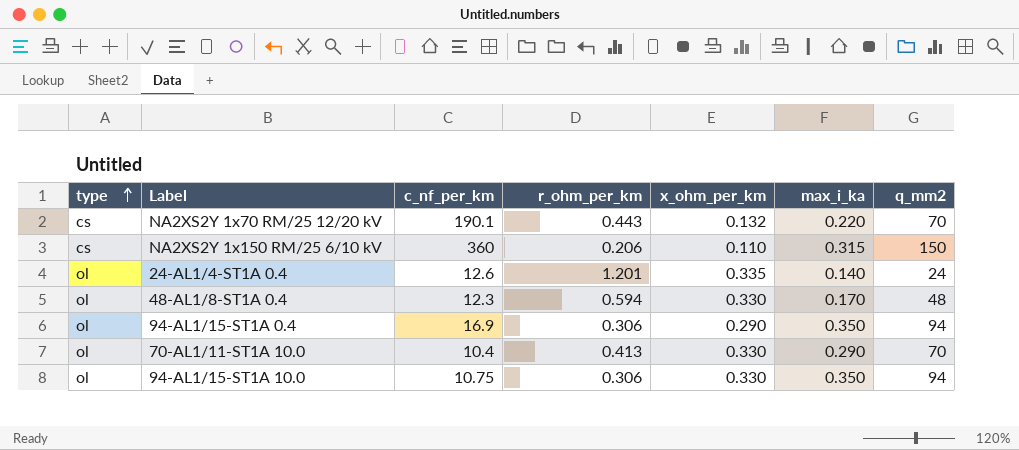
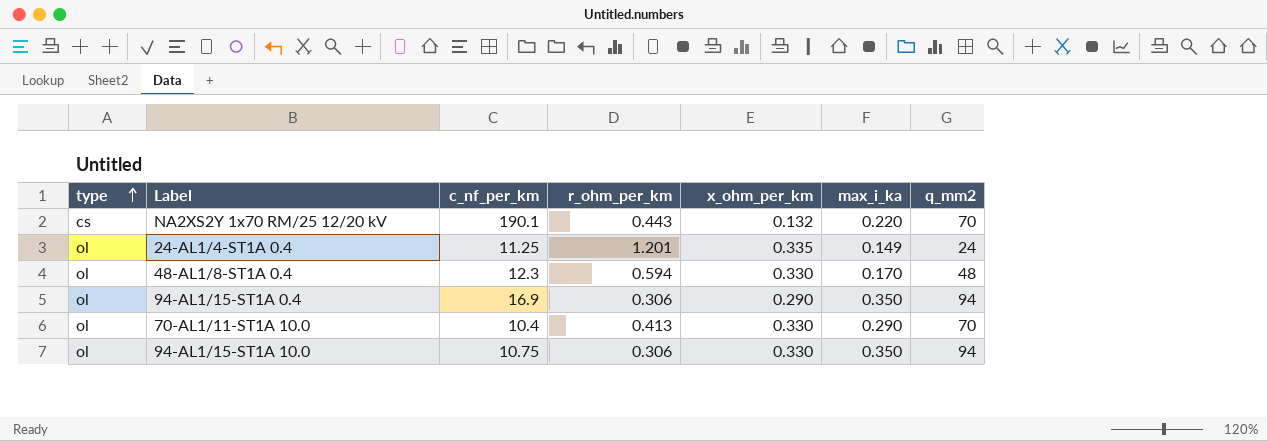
row NA2XS2Y 1x150 RM/25 6/10 kV: cs | 360 | 0.206 | 0.110 | 0.315 | 150 -> none
24-AL1/4-ST1A 0.4 | c_nf_per_km: 12.6 -> 11.25
24-AL1/4-ST1A 0.4 | max_i_ka: 0.140 -> 0.149

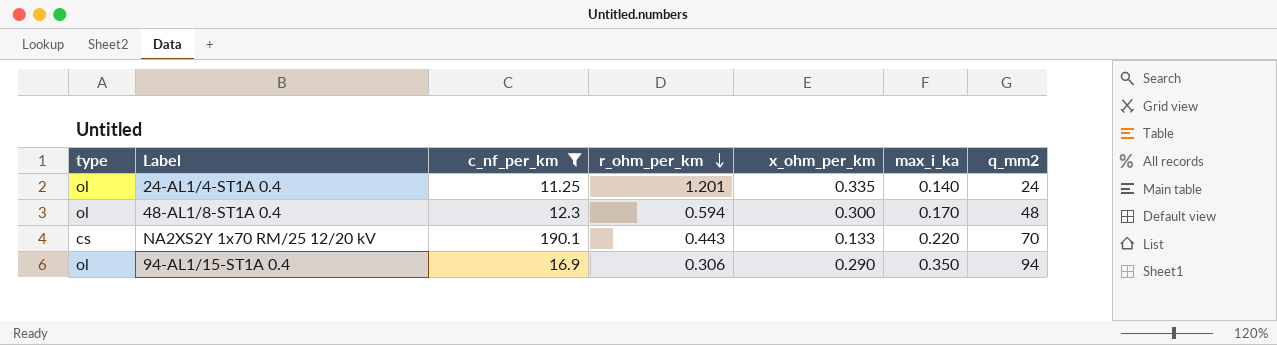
filter: none -> c_nf_per_km >= 11.25
row order: type ascending -> r_ohm_per_km descending
24-AL1/4-ST1A 0.4 | max_i_ka: 0.149 -> 0.140
48-AL1/8-ST1A 0.4 | x_ohm_per_km: 0.330 -> 0.300
NA2XS2Y 1x70 RM/25 12/20 kV | x_ohm_per_km: 0.132 -> 0.133

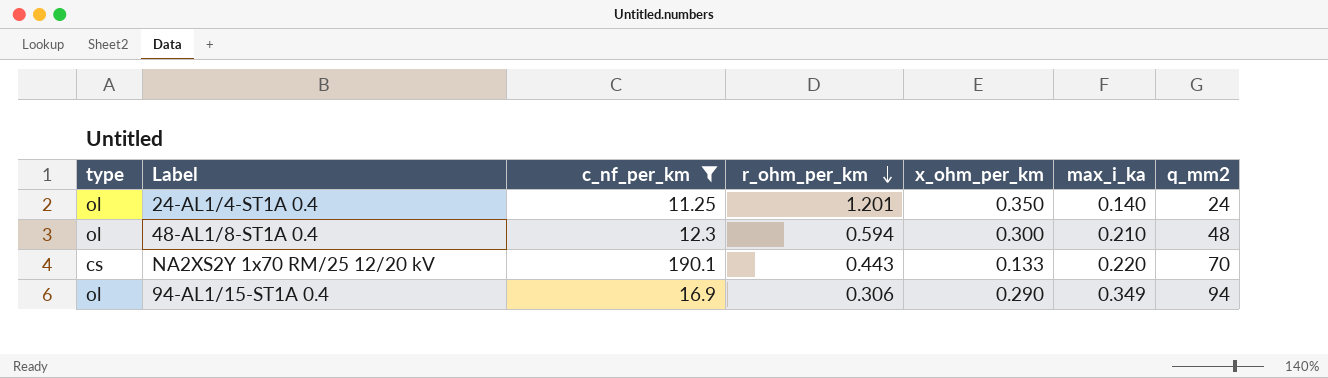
24-AL1/4-ST1A 0.4 | x_ohm_per_km: 0.335 -> 0.350
48-AL1/8-ST1A 0.4 | max_i_ka: 0.170 -> 0.210
94-AL1/15-ST1A 0.4 | max_i_ka: 0.350 -> 0.349

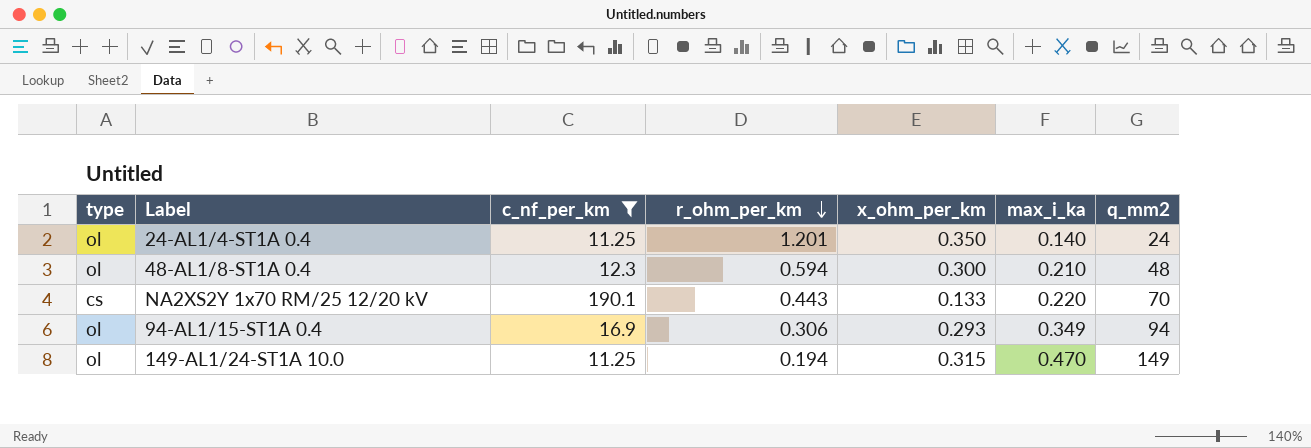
94-AL1/15-ST1A 0.4 | x_ohm_per_km: 0.290 -> 0.293
row 149-AL1/24-ST1A 10.0: none -> ol | 11.25 | 0.194 | 0.315 | 0.470 | 149

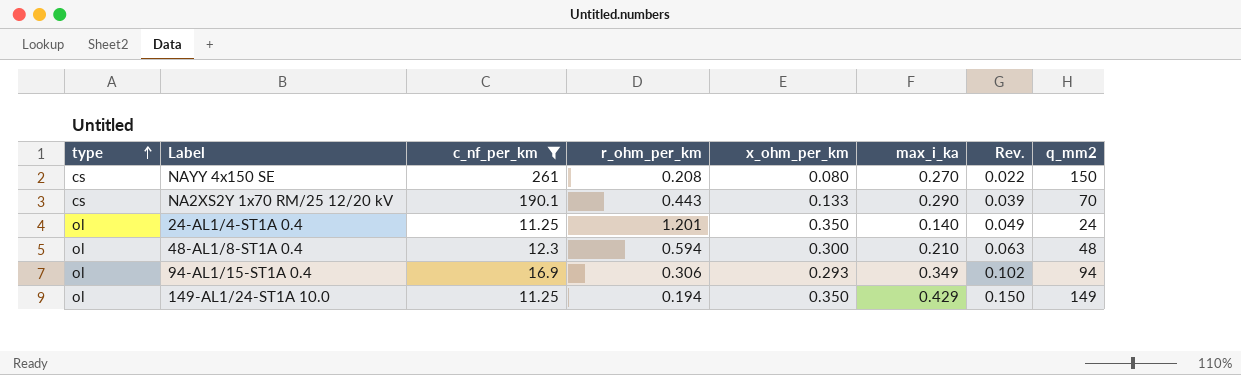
row order: r_ohm_per_km descending -> type ascending
column Rev. | formula: none -> [x_ohm_per_km] * [max_i_ka]
row NAYY 4x150 SE: none -> cs | 261 | 0.208 | 0.080 | 0.270 | 0.022 | 150
NA2XS2Y 1x70 RM/25 12/20 kV | max_i_ka: 0.220 -> 0.290
149-AL1/24-ST1A 10.0 | x_ohm_per_km: 0.315 -> 0.350
149-AL1/24-ST1A 10.0 | max_i_ka: 0.470 -> 0.429

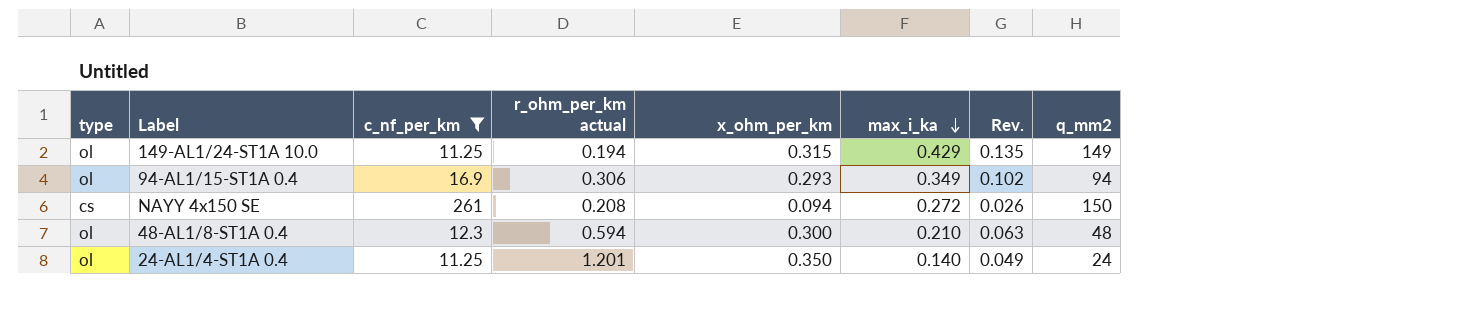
row order: type ascending -> max_i_ka descending
column name: r_ohm_per_km -> r_ohm_per_km actual
row NA2XS2Y 1x70 RM/25 12/20 kV: cs | 190.1 | 0.443 | 0.133 | 0.290 | 0.039 | 70 -> none
149-AL1/24-ST1A 10.0 | x_ohm_per_km: 0.350 -> 0.315
149-AL1/24-ST1A 10.0 | Rev.: 0.150 -> 0.135
NAYY 4x150 SE | x_ohm_per_km: 0.080 -> 0.094
NAYY 4x150 SE | max_i_ka: 0.270 -> 0.272
NAYY 4x150 SE | Rev.: 0.022 -> 0.026

